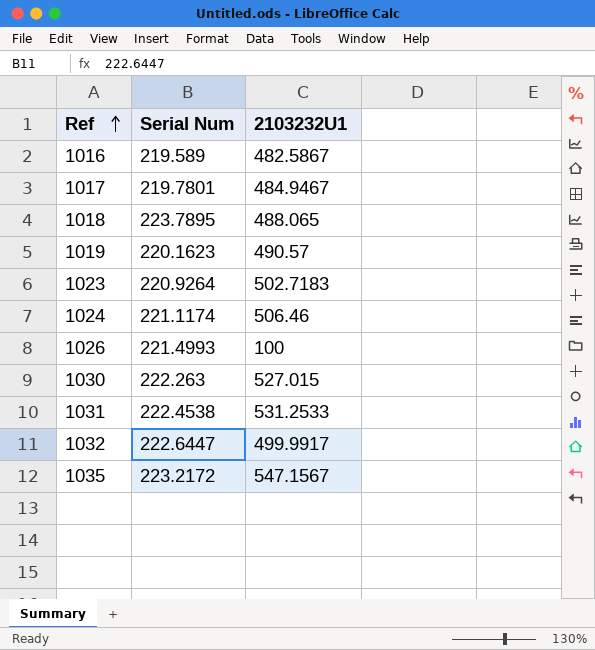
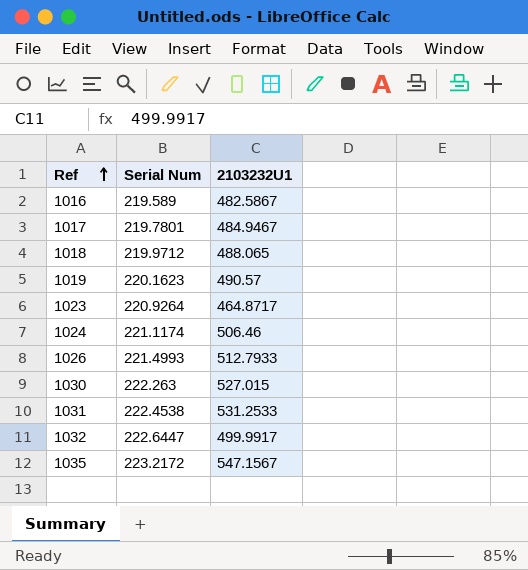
1018 | Serial Num: 223.7895 -> 219.9712
1023 | 2103232U1: 502.7183 -> 464.8717
1026 | 2103232U1: 100 -> 512.7933

